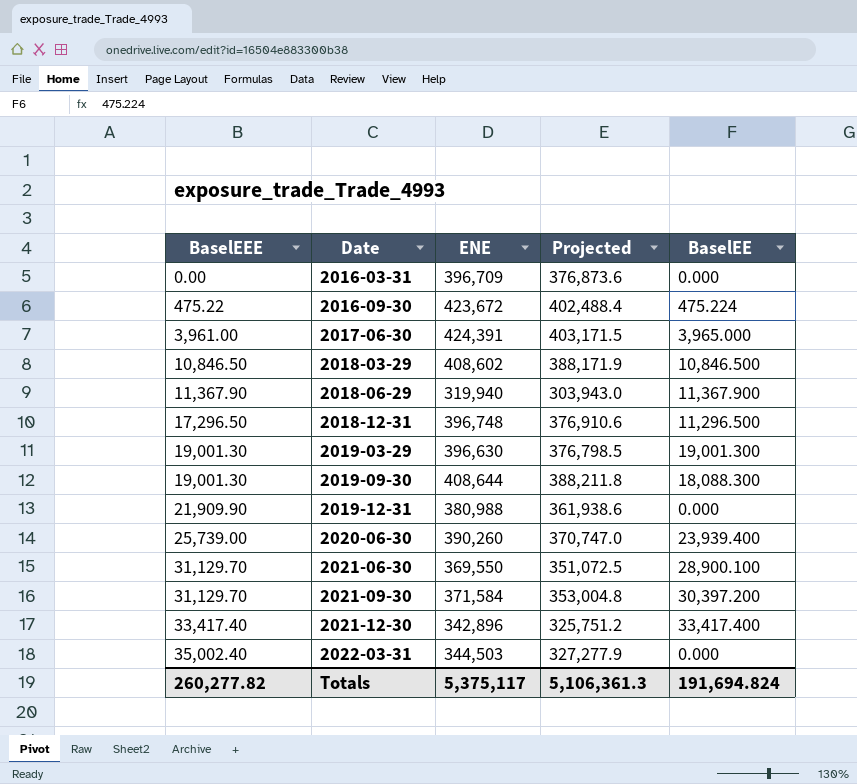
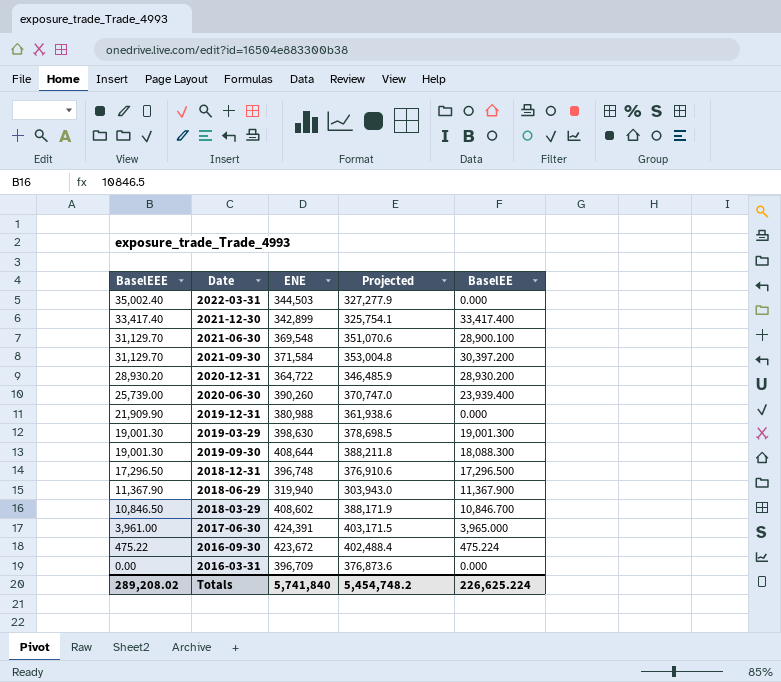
row order: BaselEEE ascending -> BaselEEE descending
2021-12-30 | ENE: 342,896 -> 342,899
2021-12-30 | Projected: 325,751.2 -> 325,754.1
2021-06-30 | ENE: 369,550 -> 369,548
2021-06-30 | Projected: 351,072.5 -> 351,070.6
row 2020-12-31: none -> 28,930.20 | 364,722 | 346,485.9 | 28,930.200
2019-03-29 | ENE: 396,630 -> 398,630
2019-03-29 | Projected: 376,798.5 -> 378,698.5
2018-12-31 | BaselEE: 11,296.500 -> 17,296.500
2018-03-29 | BaselEE: 10,846.500 -> 10,846.700
Totals | BaselEEE: 260,277.82 -> 289,208.02
Totals | ENE: 5,375,117 -> 5,741,840
Totals | Projected: 5,106,361.3 -> 5,454,748.2
Totals | BaselEE: 191,694.824 -> 226,625.224

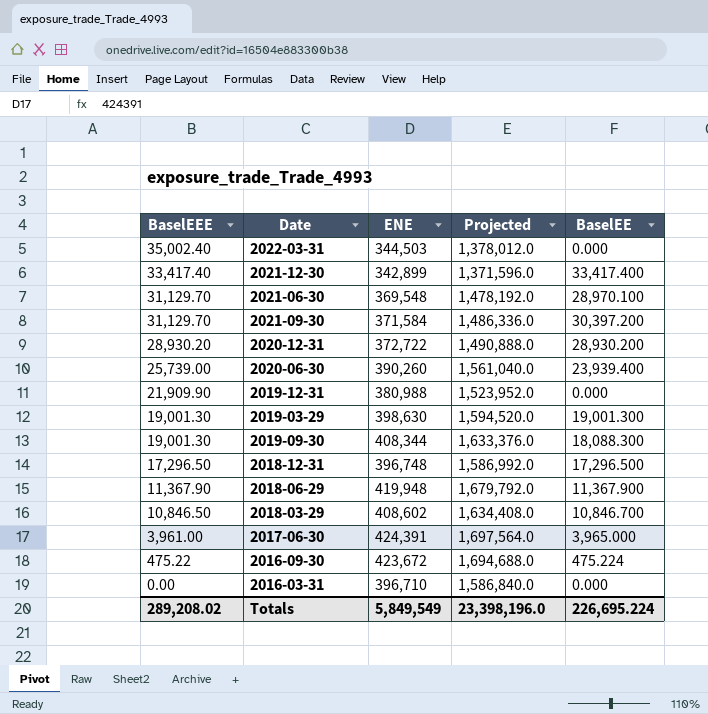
column Projected | formula: [ENE] * 0.95 -> [ENE] * 4
2021-06-30 | BaselEE: 28,900.100 -> 28,970.100
2020-12-31 | ENE: 364,722 -> 372,722
2019-09-30 | ENE: 408,644 -> 408,344
2018-06-29 | ENE: 319,940 -> 419,948
2016-03-31 | ENE: 396,709 -> 396,710
Totals | ENE: 5,741,840 -> 5,849,549
Totals | Projected: 5,454,748.2 -> 23,398,196.0
Totals | BaselEE: 226,625.224 -> 226,695.224

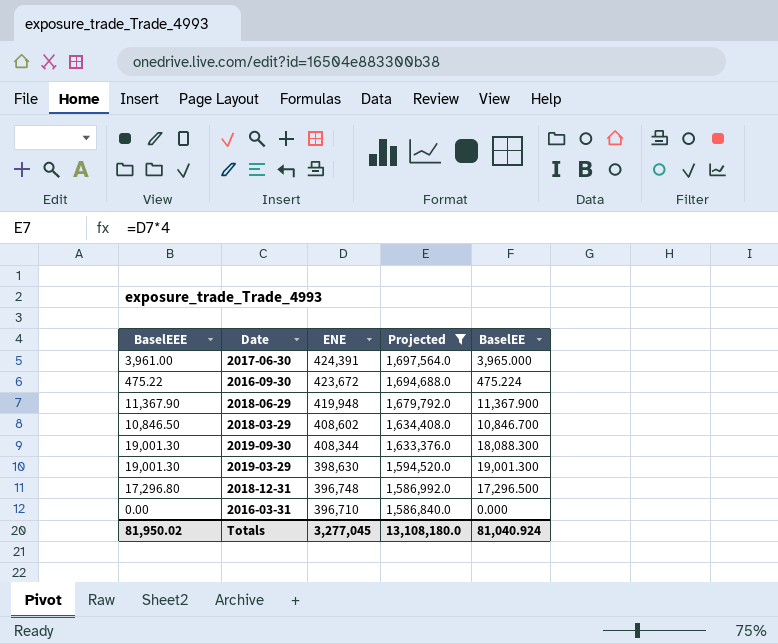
filter: none -> Projected >= 1,586,840.0
row order: BaselEEE descending -> ENE descending
2018-12-31 | BaselEEE: 17,296.50 -> 17,296.80
Totals | BaselEEE: 289,208.02 -> 81,950.02
Totals | ENE: 5,849,549 -> 3,277,045
Totals | Projected: 23,398,196.0 -> 13,108,180.0
Totals | BaselEE: 226,695.224 -> 81,040.924

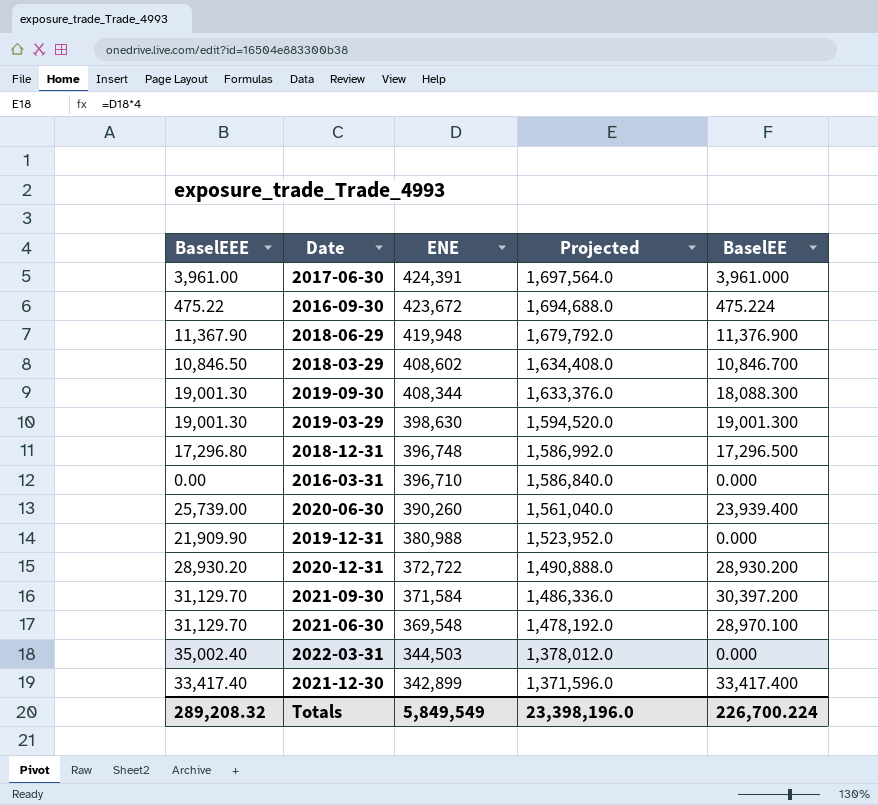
filter: Projected >= 1,586,840.0 -> none
2017-06-30 | BaselEE: 3,965.000 -> 3,961.000
2018-06-29 | BaselEE: 11,367.900 -> 11,376.900
Totals | BaselEEE: 81,950.02 -> 289,208.32
Totals | ENE: 3,277,045 -> 5,849,549
Totals | Projected: 13,108,180.0 -> 23,398,196.0
Totals | BaselEE: 81,040.924 -> 226,700.224

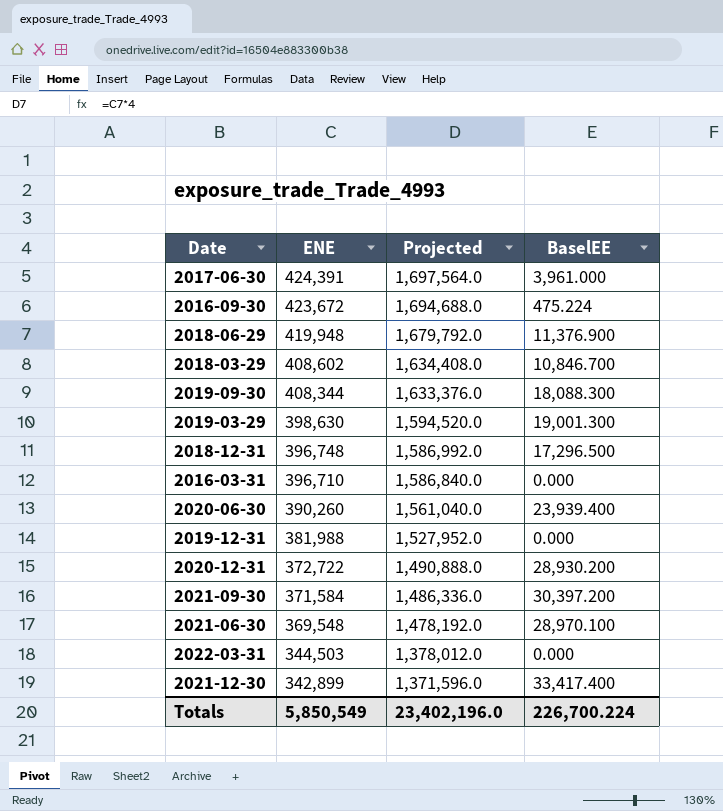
column BaselEEE | position: 1 -> none
2019-12-31 | ENE: 380,988 -> 381,988
2019-12-31 | Projected: 1,523,952.0 -> 1,527,952.0
Totals | ENE: 5,849,549 -> 5,850,549
Totals | Projected: 23,398,196.0 -> 23,402,196.0

